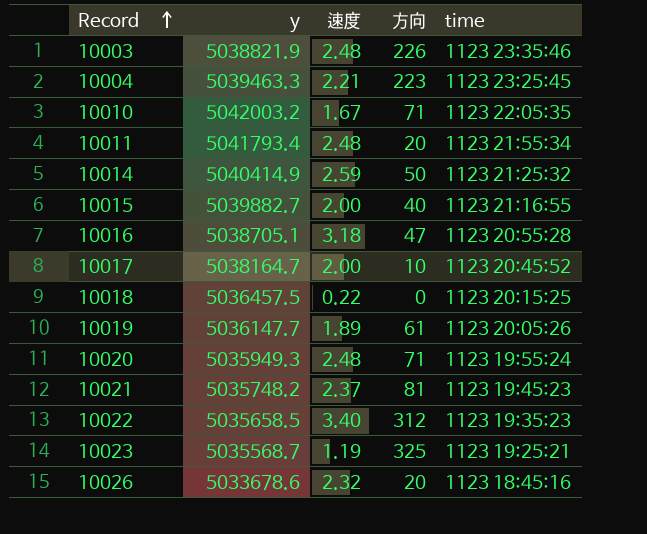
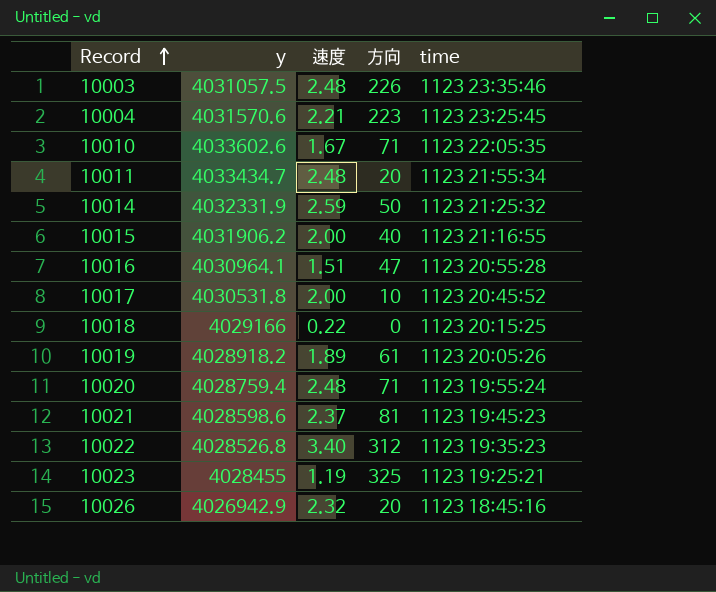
10003 | y: 5038821.9 -> 4031057.5
10004 | y: 5039463.3 -> 4031570.6
10010 | y: 5042003.2 -> 4033602.6
10011 | y: 5041793.4 -> 4033434.7
10014 | y: 5040414.9 -> 4032331.9
10015 | y: 5039882.7 -> 4031906.2
10016 | y: 5038705.1 -> 4030964.1
10016 | 速度: 3.18 -> 1.51
10017 | y: 5038164.7 -> 4030531.8
10018 | y: 5036457.5 -> 4029166
10019 | y: 5036147.7 -> 4028918.2
10020 | y: 5035949.3 -> 4028759.4
10021 | y: 5035748.2 -> 4028598.6
10022 | y: 5035658.5 -> 4028526.8
10023 | y: 5035568.7 -> 4028455
10026 | y: 5033678.6 -> 4026942.9

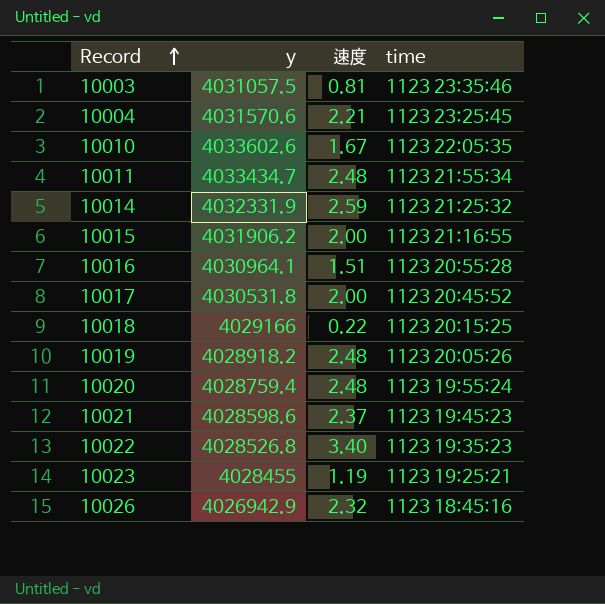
column 方向 | position: 4 -> none
10003 | 速度: 2.48 -> 0.81
10019 | 速度: 1.89 -> 2.48

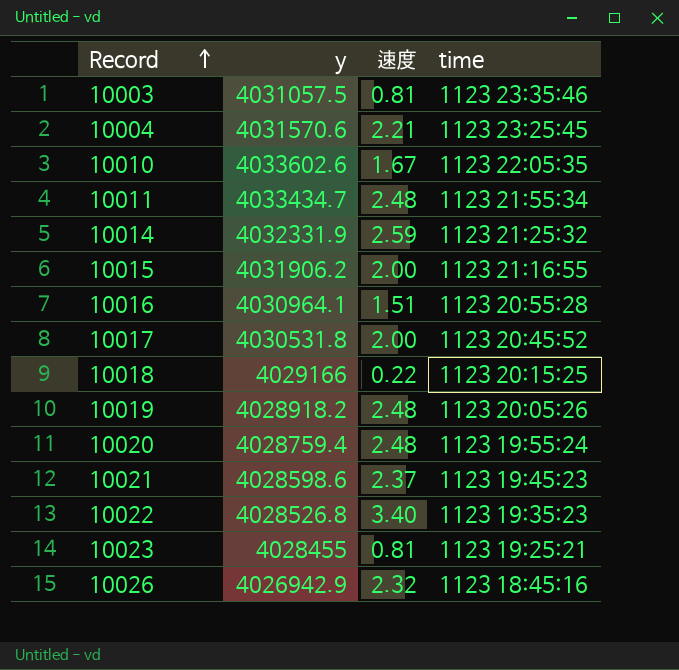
10023 | 速度: 1.19 -> 0.81

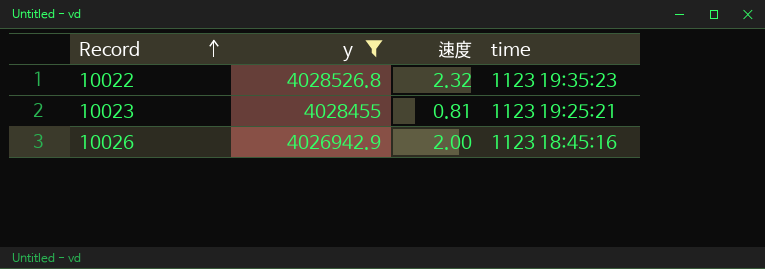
filter: none -> y <= 4028526.8
10022 | 速度: 3.40 -> 2.32
10026 | 速度: 2.32 -> 2.00

